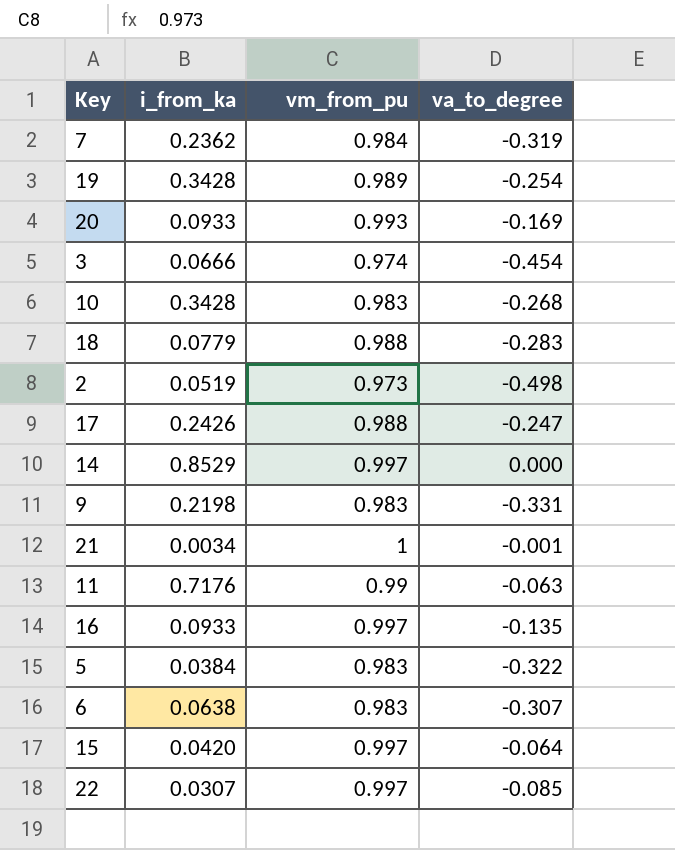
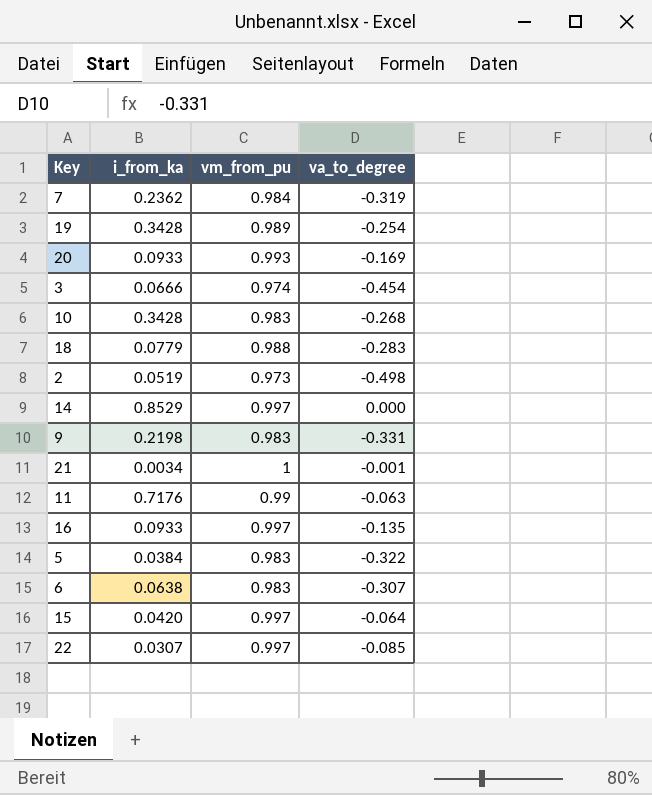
row 17: 0.2426 | 0.988 | -0.247 -> none

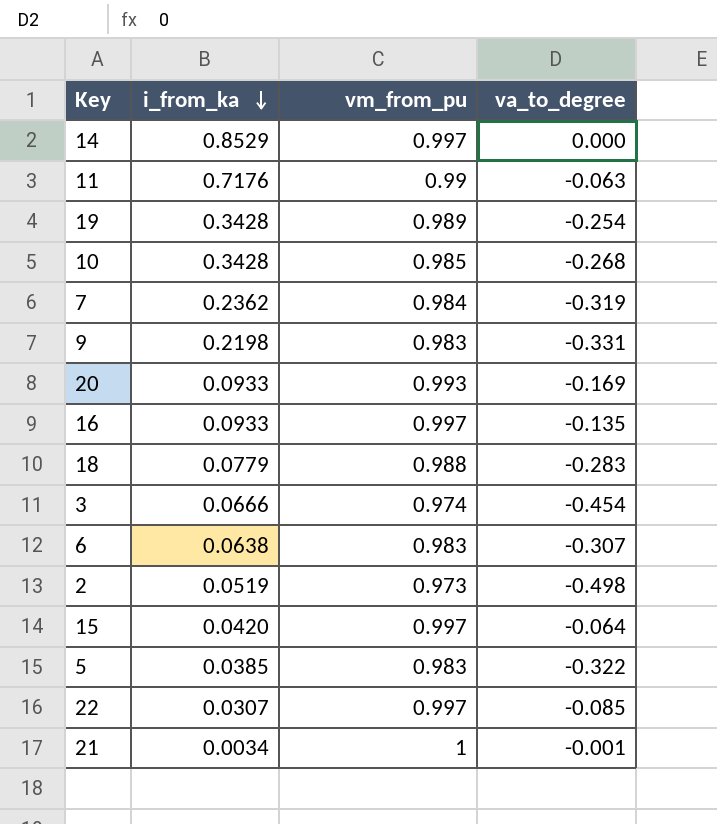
row order: none -> i_from_ka descending
10 | vm_from_pu: 0.983 -> 0.985
5 | i_from_ka: 0.0384 -> 0.0385

